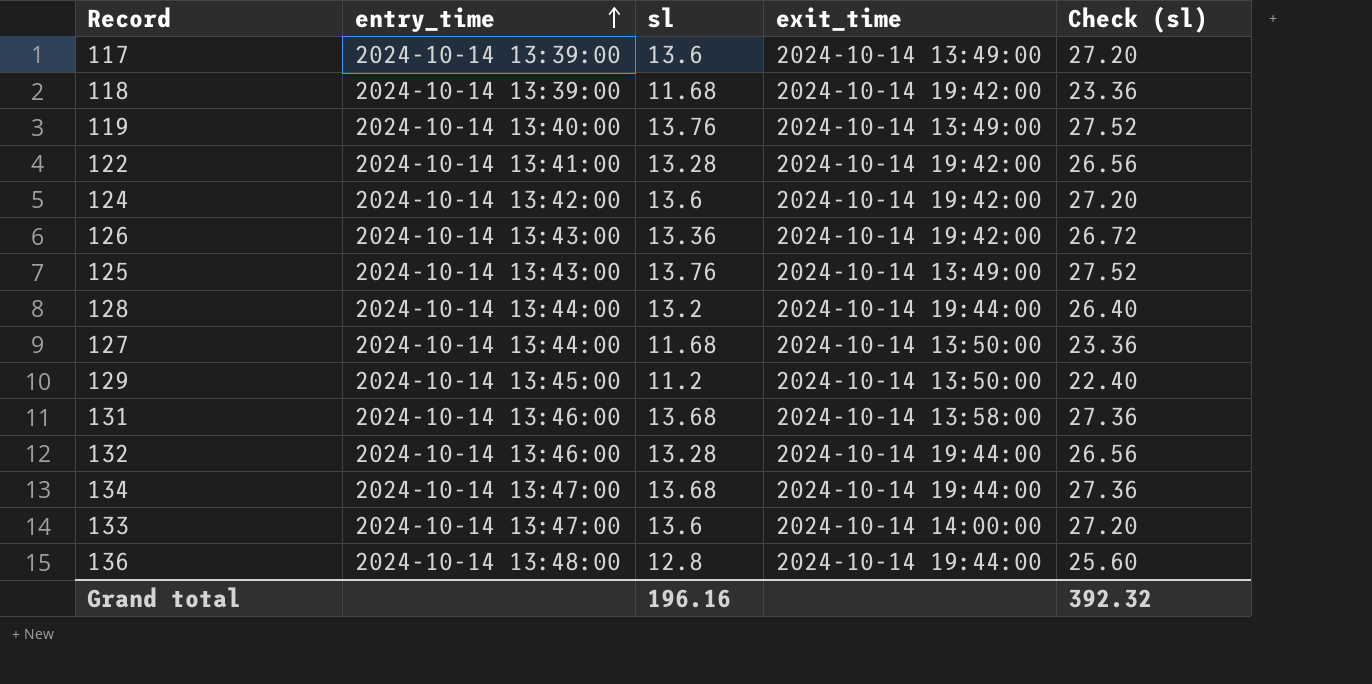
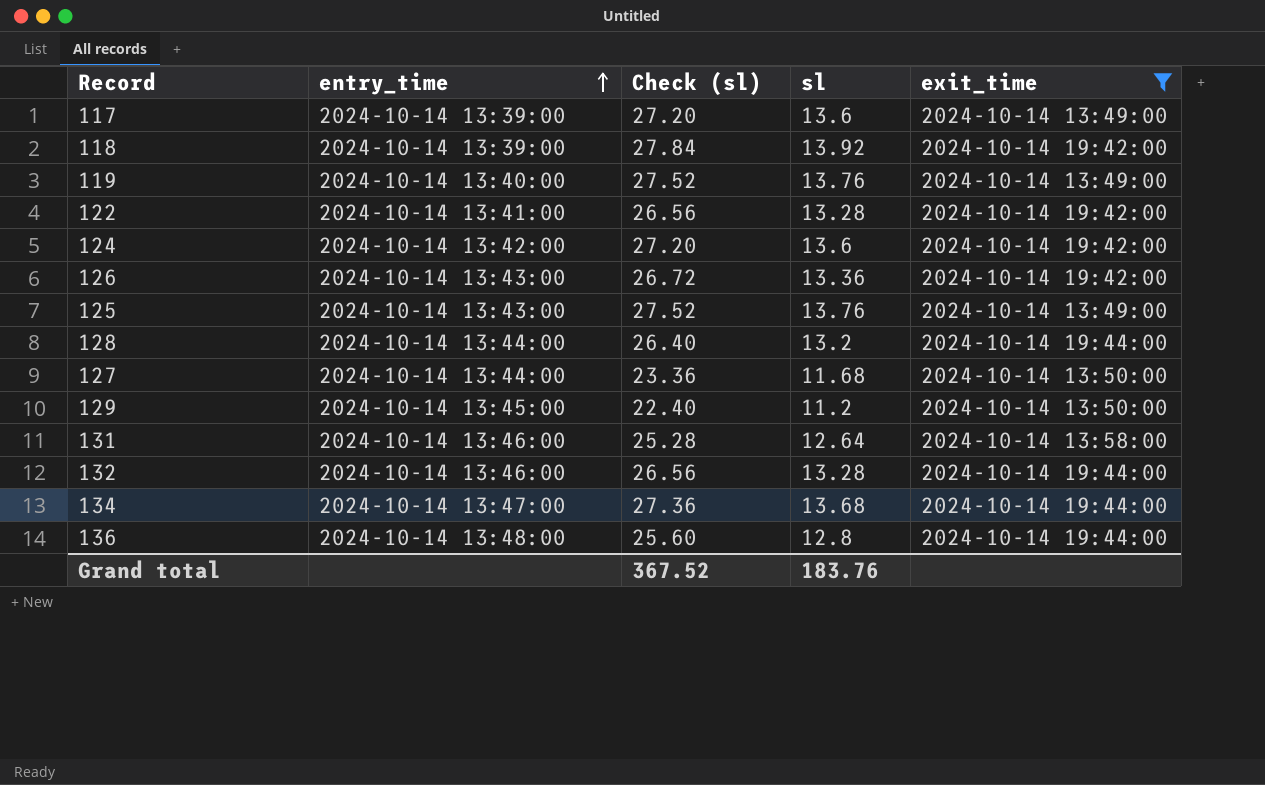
filter: none -> exit_time != 2024-10-14 14:00:00
column Check (sl) | position: 5 -> 3
118 | Check (sl): 23.36 -> 27.84
118 | sl: 11.68 -> 13.92
131 | Check (sl): 27.36 -> 25.28
131 | sl: 13.68 -> 12.64
Grand total | Check (sl): 392.32 -> 367.52
Grand total | sl: 196.16 -> 183.76

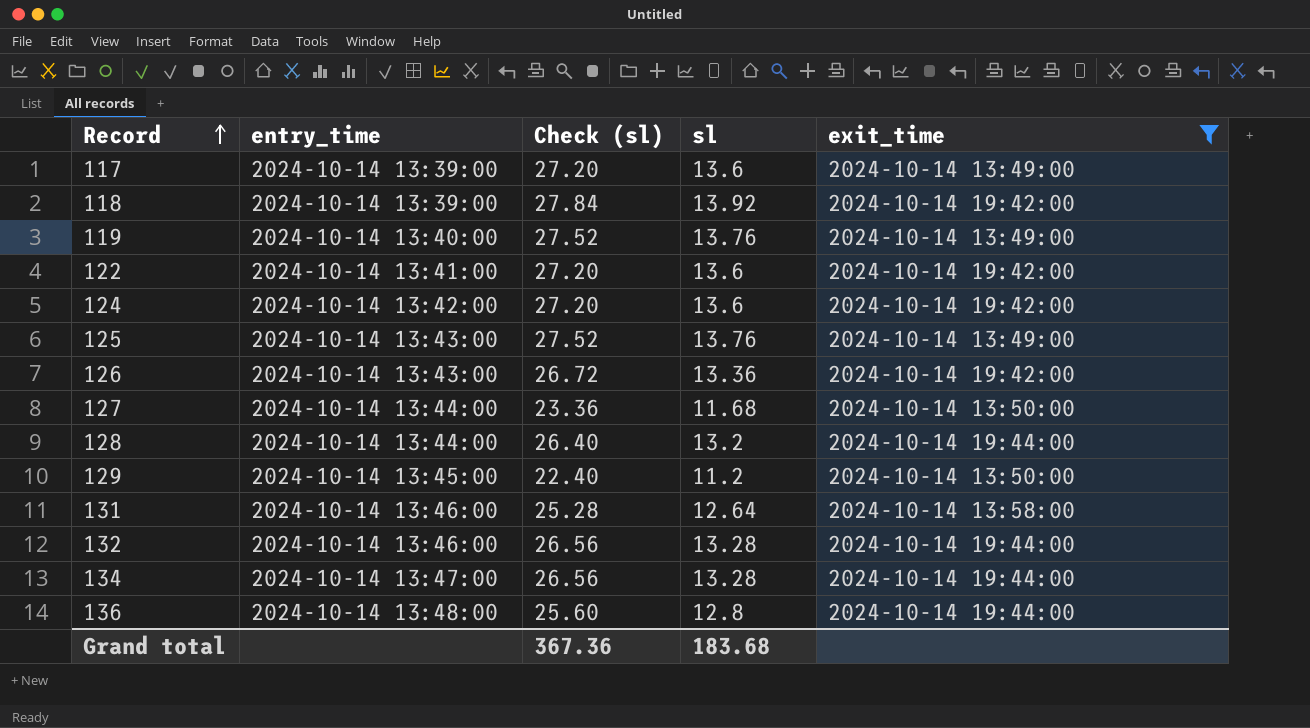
row order: entry_time ascending -> Record ascending
122 | Check (sl): 26.56 -> 27.20
122 | sl: 13.28 -> 13.6
134 | Check (sl): 27.36 -> 26.56
134 | sl: 13.68 -> 13.28
Grand total | Check (sl): 367.52 -> 367.36
Grand total | sl: 183.76 -> 183.68

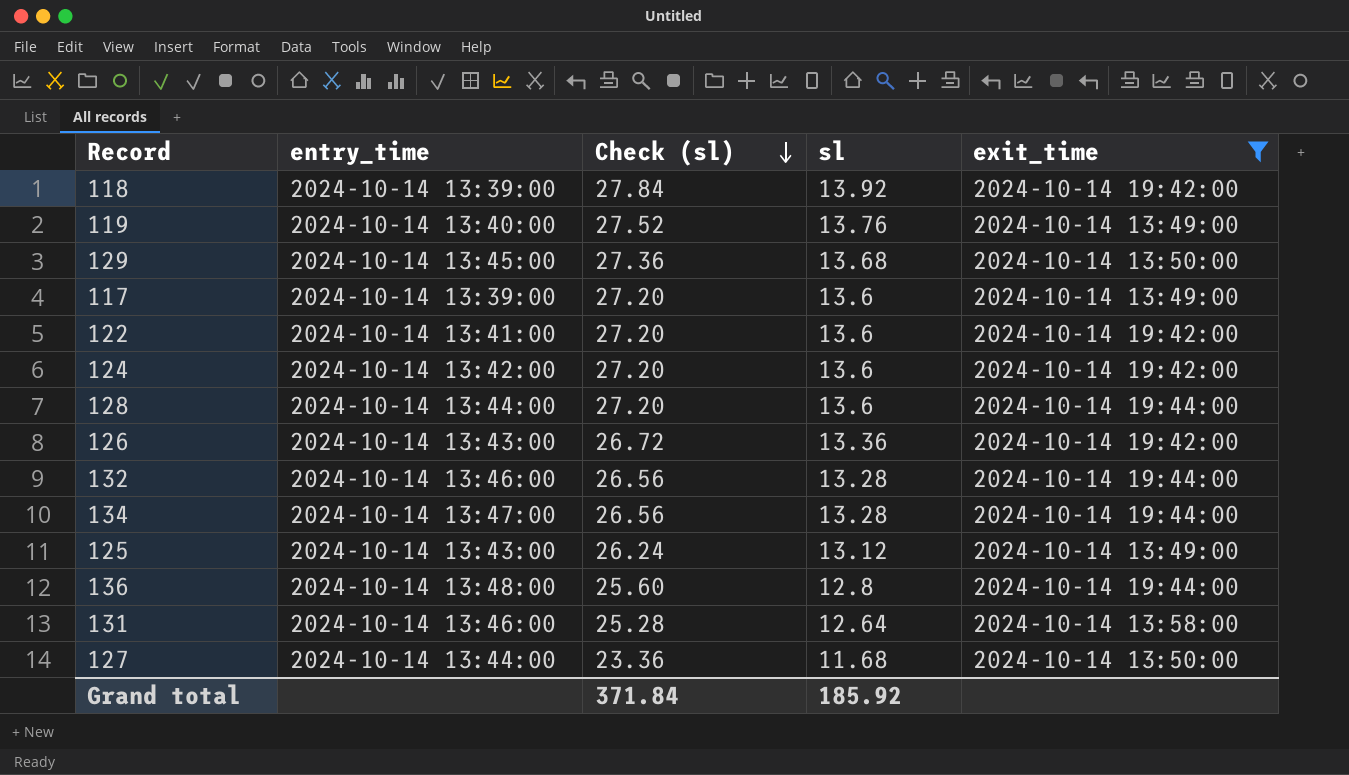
row order: Record ascending -> Check (sl) descending
129 | Check (sl): 22.40 -> 27.36
129 | sl: 11.2 -> 13.68
128 | Check (sl): 26.40 -> 27.20
128 | sl: 13.2 -> 13.6
125 | Check (sl): 27.52 -> 26.24
125 | sl: 13.76 -> 13.12
Grand total | Check (sl): 367.36 -> 371.84
Grand total | sl: 183.68 -> 185.92

